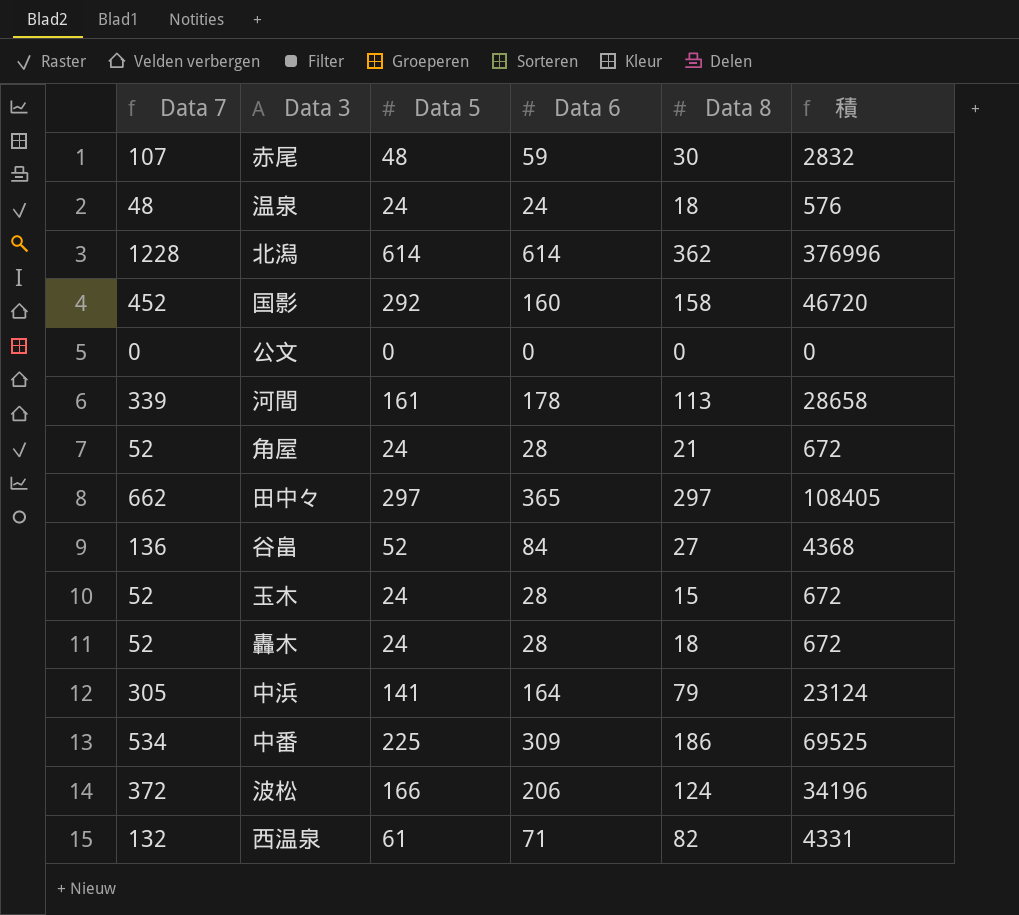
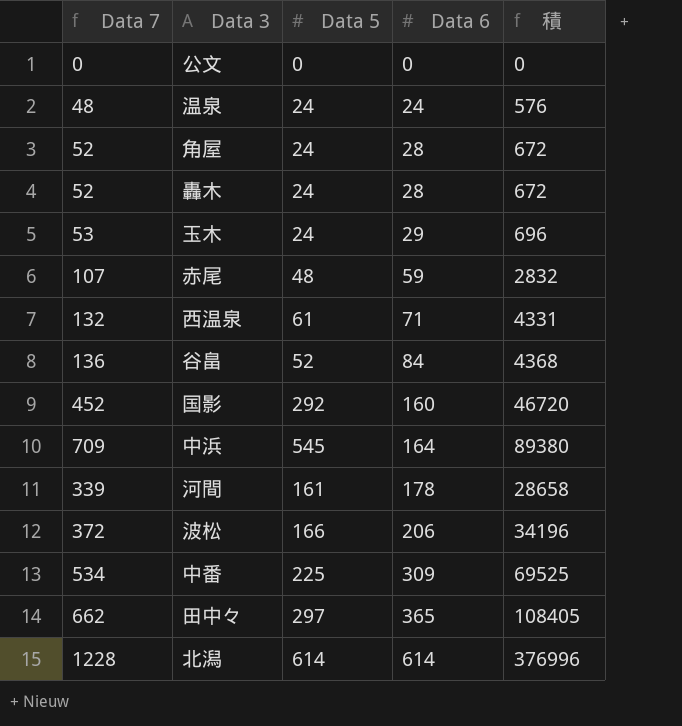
row order: none -> Data 6 ascending
column Data 8 | position: 5 -> none
玉木 | Data 7: 52 -> 53
玉木 | Data 6: 28 -> 29
玉木 | 積: 672 -> 696
中浜 | Data 7: 305 -> 709
中浜 | Data 5: 141 -> 545
中浜 | 積: 23124 -> 89380

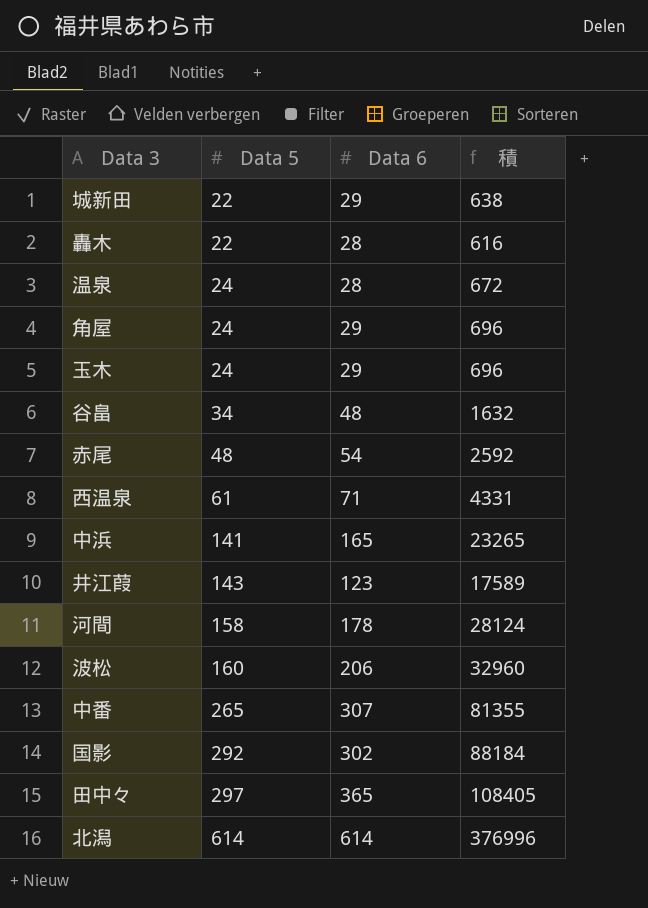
row order: Data 6 ascending -> Data 5 ascending
column Data 7 | formula: [Data 5] + [Data 6] -> none
row 公文: 0 | 0 | 0 | 0 -> none
row 城新田: none -> 22 | 29 | 638
轟木 | Data 5: 24 -> 22
轟木 | 積: 672 -> 616
温泉 | Data 6: 24 -> 28
温泉 | 積: 576 -> 672
角屋 | Data 6: 28 -> 29
角屋 | 積: 672 -> 696
谷畠 | Data 5: 52 -> 34
谷畠 | Data 6: 84 -> 48
谷畠 | 積: 4368 -> 1632
赤尾 | Data 6: 59 -> 54
赤尾 | 積: 2832 -> 2592
中浜 | Data 5: 545 -> 141
中浜 | Data 6: 164 -> 165
中浜 | 積: 89380 -> 23265
row 井江葭: none -> 143 | 123 | 17589
河間 | Data 5: 161 -> 158
河間 | 積: 28658 -> 28124
波松 | Data 5: 166 -> 160
波松 | 積: 34196 -> 32960
中番 | Data 5: 225 -> 265
中番 | Data 6: 309 -> 307
中番 | 積: 69525 -> 81355
国影 | Data 6: 160 -> 302
国影 | 積: 46720 -> 88184

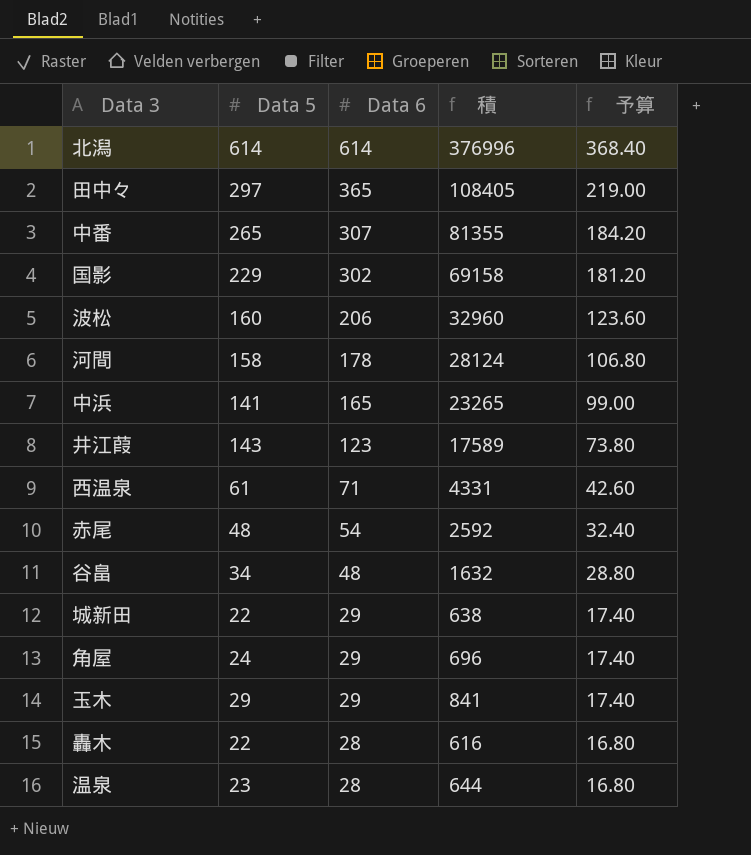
row order: Data 5 ascending -> Data 6 descending
column 予算 | formula: none -> [Data 6] * 0.6
国影 | Data 5: 292 -> 229
国影 | 積: 88184 -> 69158
玉木 | Data 5: 24 -> 29
玉木 | 積: 696 -> 841
温泉 | Data 5: 24 -> 23
温泉 | 積: 672 -> 644

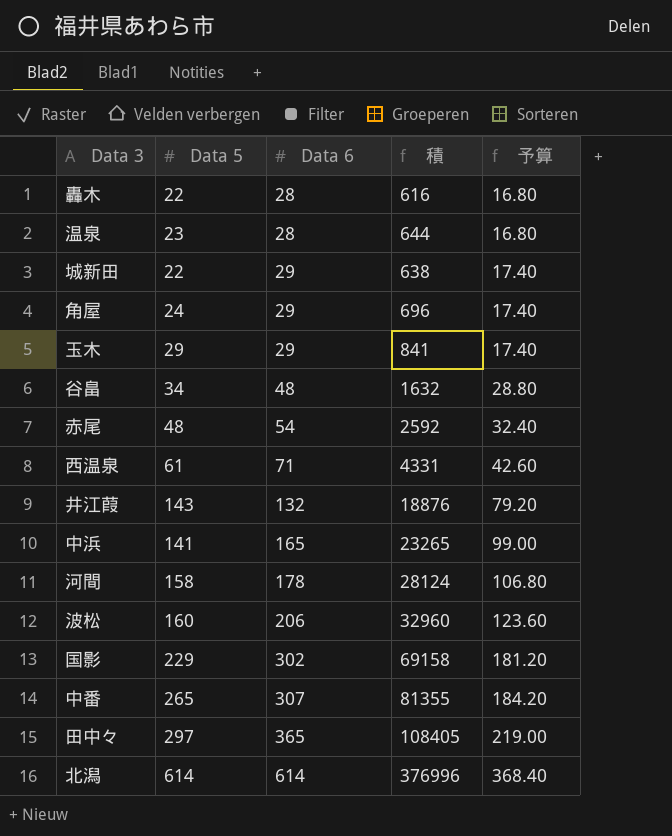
row order: Data 6 descending -> Data 6 ascending
井江葭 | Data 6: 123 -> 132
井江葭 | 積: 17589 -> 18876
井江葭 | 予算: 73.80 -> 79.20

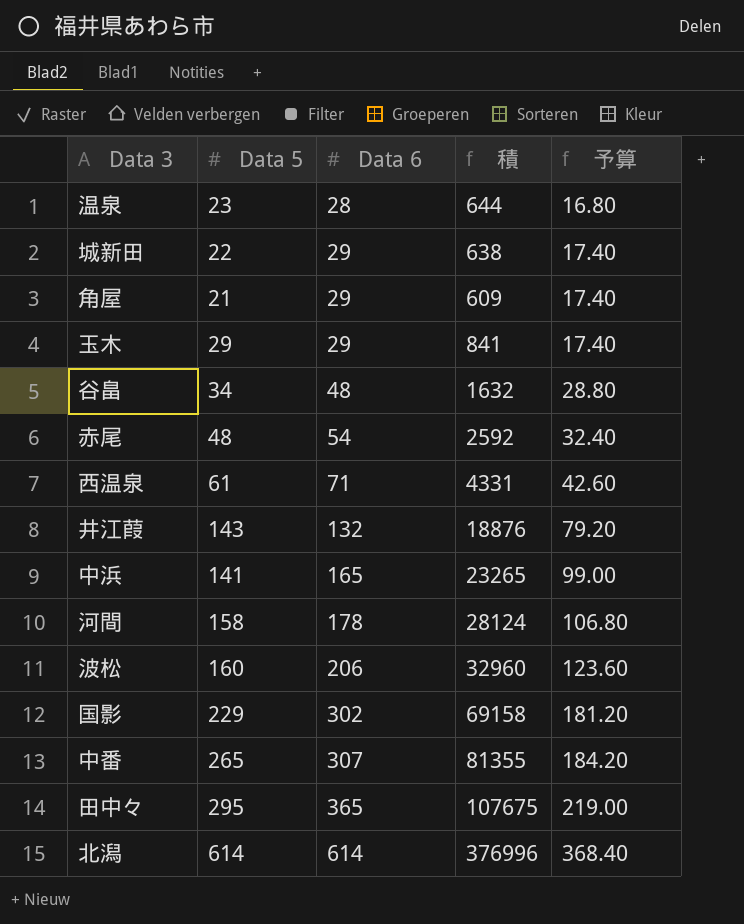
row 轟木: 22 | 28 | 616 | 16.80 -> none
角屋 | Data 5: 24 -> 21
角屋 | 積: 696 -> 609
田中々 | Data 5: 297 -> 295
田中々 | 積: 108405 -> 107675

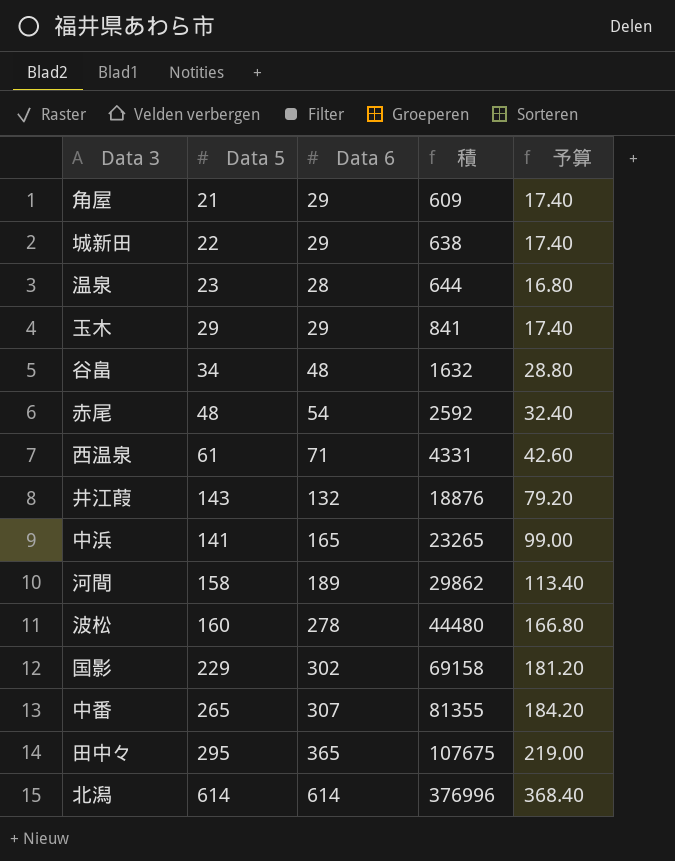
row order: Data 6 ascending -> 積 ascending
河間 | Data 6: 178 -> 189
河間 | 積: 28124 -> 29862
河間 | 予算: 106.80 -> 113.40
波松 | Data 6: 206 -> 278
波松 | 積: 32960 -> 44480
波松 | 予算: 123.60 -> 166.80

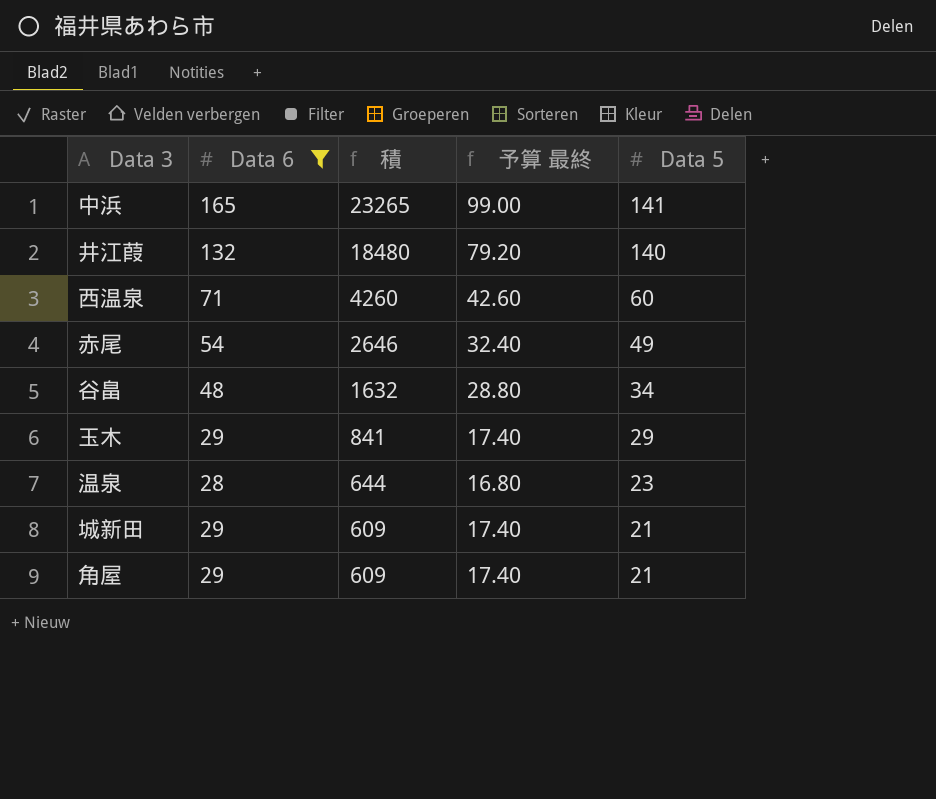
filter: none -> Data 6 <= 165
row order: 積 ascending -> 積 descending
column name: 予算 -> 予算 最終
column Data 5 | position: 2 -> 5
井江葭 | 積: 18876 -> 18480
井江葭 | Data 5: 143 -> 140
西温泉 | 積: 4331 -> 4260
西温泉 | Data 5: 61 -> 60
赤尾 | 積: 2592 -> 2646
赤尾 | Data 5: 48 -> 49
城新田 | 積: 638 -> 609
城新田 | Data 5: 22 -> 21

